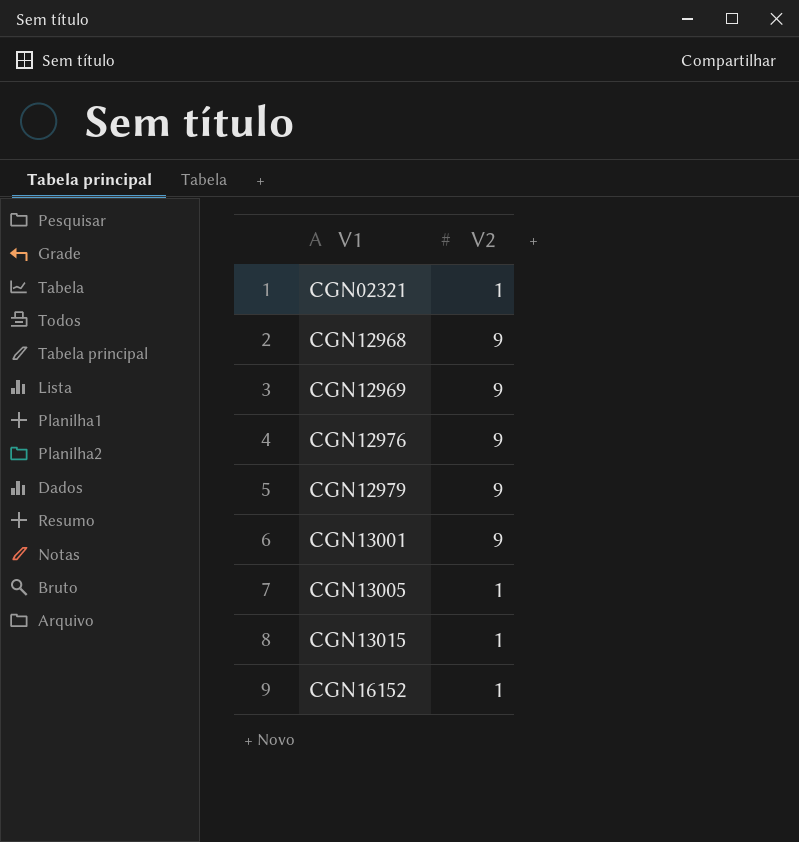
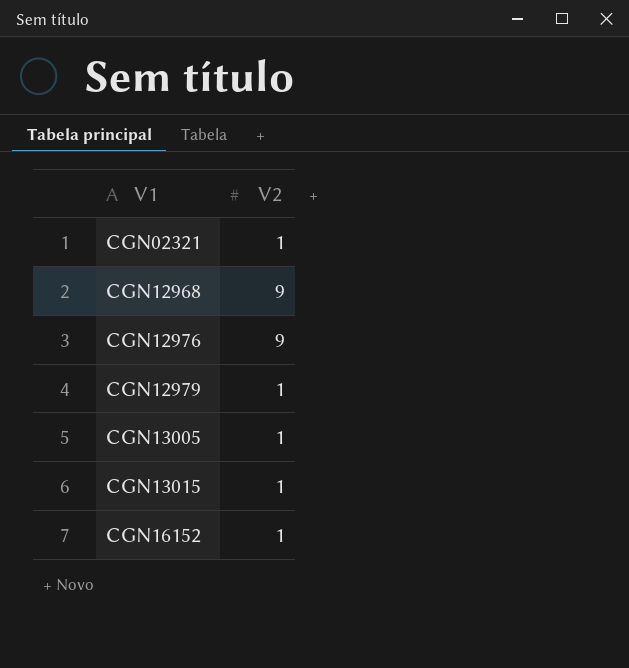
row CGN12969: 9 -> none
row CGN13001: 9 -> none
CGN12979 | V2: 9 -> 1

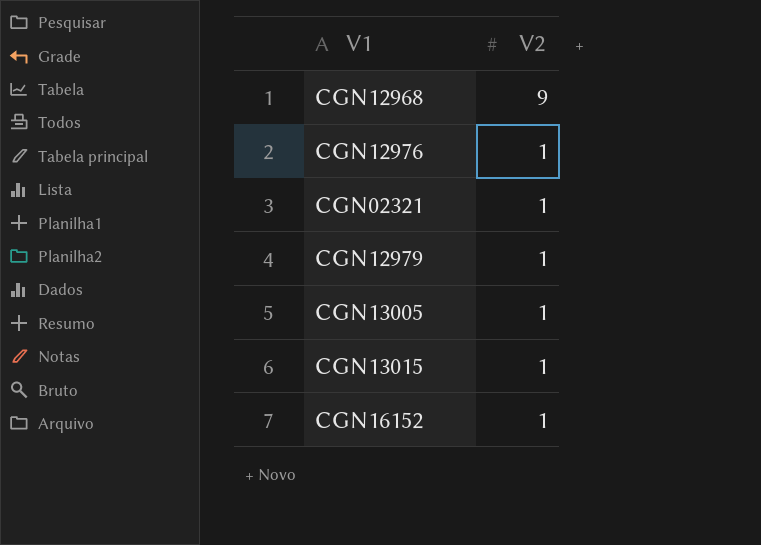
row order: V1 ascending -> V2 descending
CGN12976 | V2: 9 -> 1

